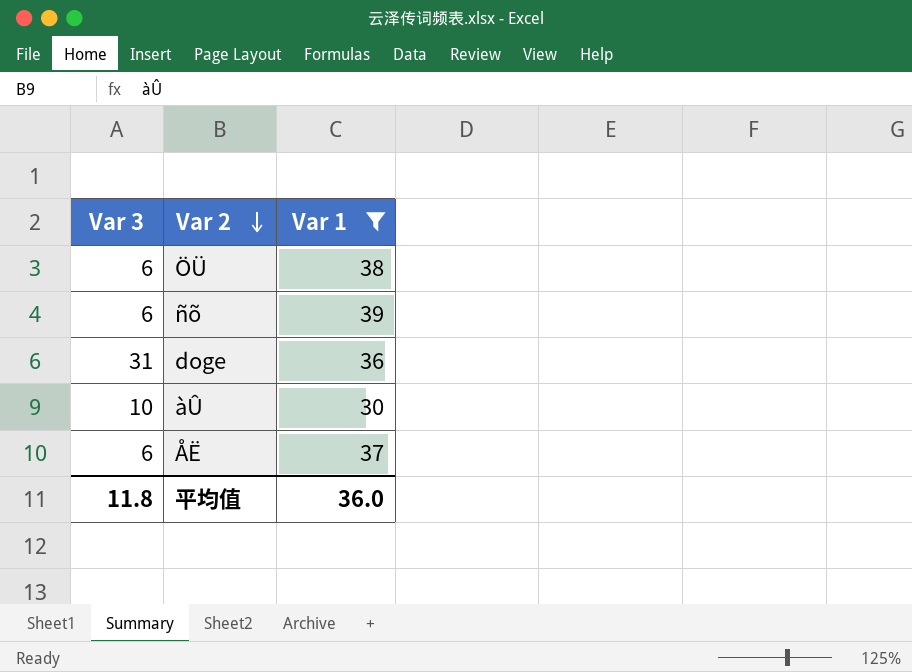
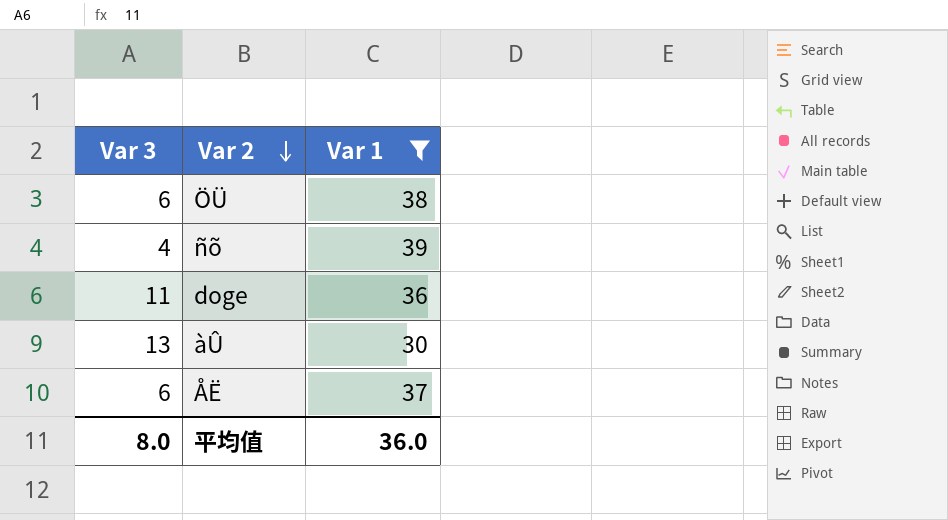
ñõ | Var 3: 6 -> 4
doge | Var 3: 31 -> 11
àÛ | Var 3: 10 -> 13
平均值 | Var 3: 11.8 -> 8.0

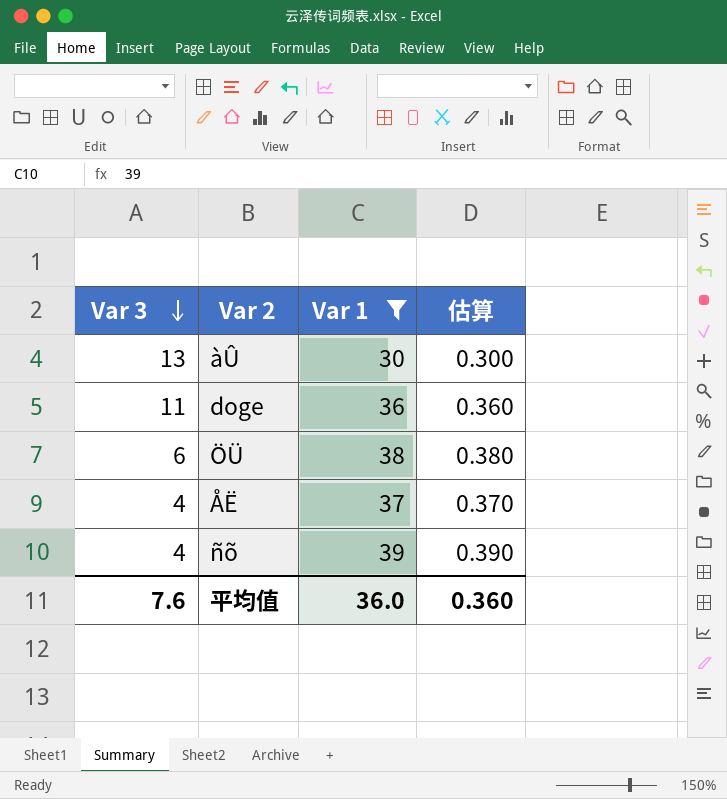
row order: Var 2 descending -> Var 3 descending
column 估算 | formula: none -> [Var 1] * 0.01
ÅË | Var 3: 6 -> 4
平均值 | Var 3: 8.0 -> 7.6

